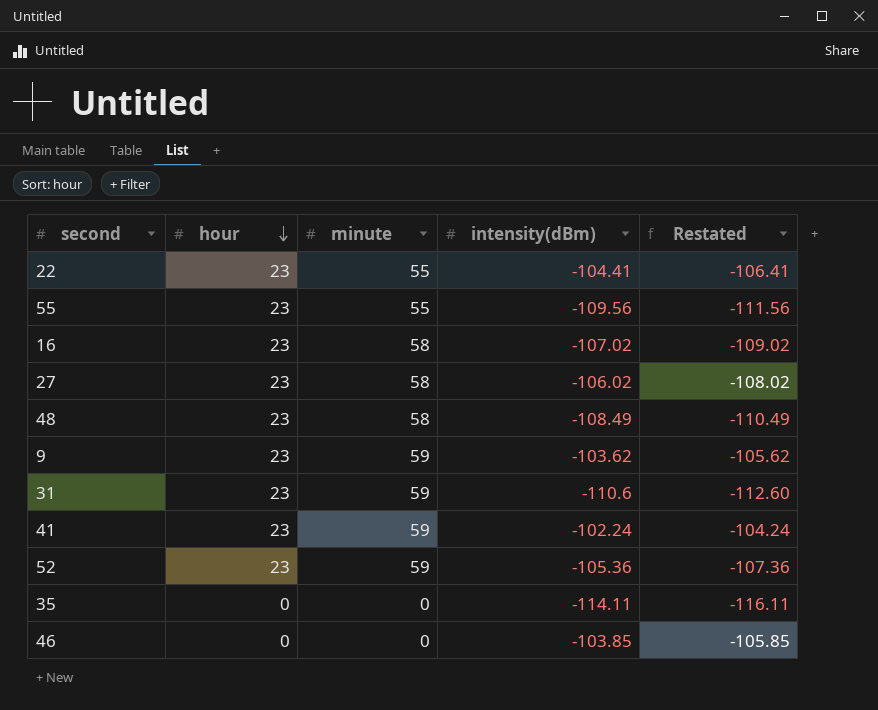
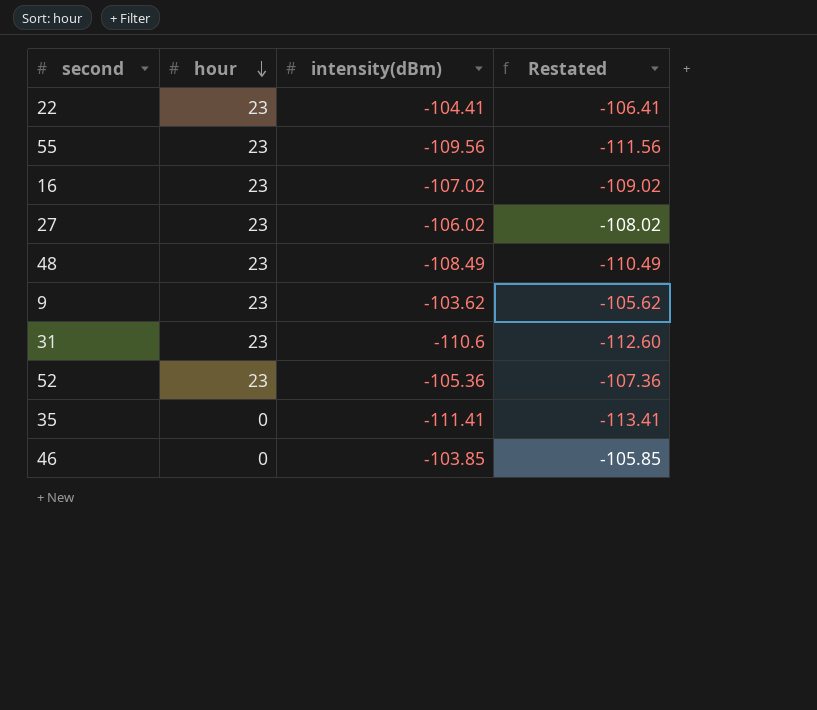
column minute | position: 3 -> none
row 41: 23 | 59 | -102.24 | -104.24 -> none
35 | intensity(dBm): -114.11 -> -111.41
35 | Restated: -116.11 -> -113.41

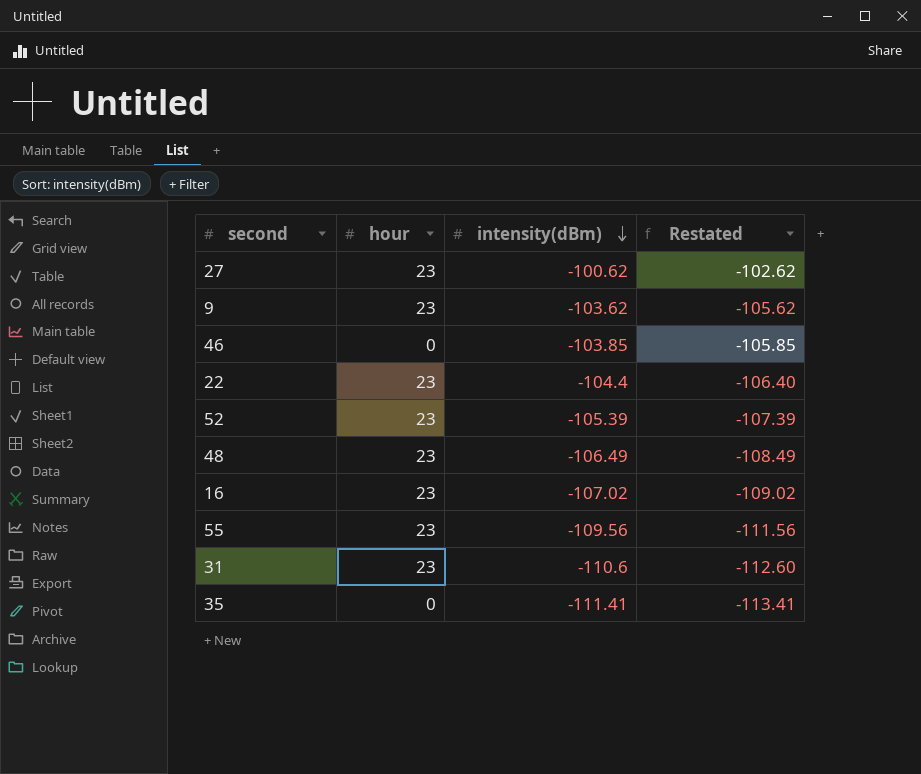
row order: hour descending -> intensity(dBm) descending
27 | intensity(dBm): -106.02 -> -100.62
27 | Restated: -108.02 -> -102.62
22 | intensity(dBm): -104.41 -> -104.4
22 | Restated: -106.41 -> -106.40
52 | intensity(dBm): -105.36 -> -105.39
52 | Restated: -107.36 -> -107.39
48 | intensity(dBm): -108.49 -> -106.49
48 | Restated: -110.49 -> -108.49

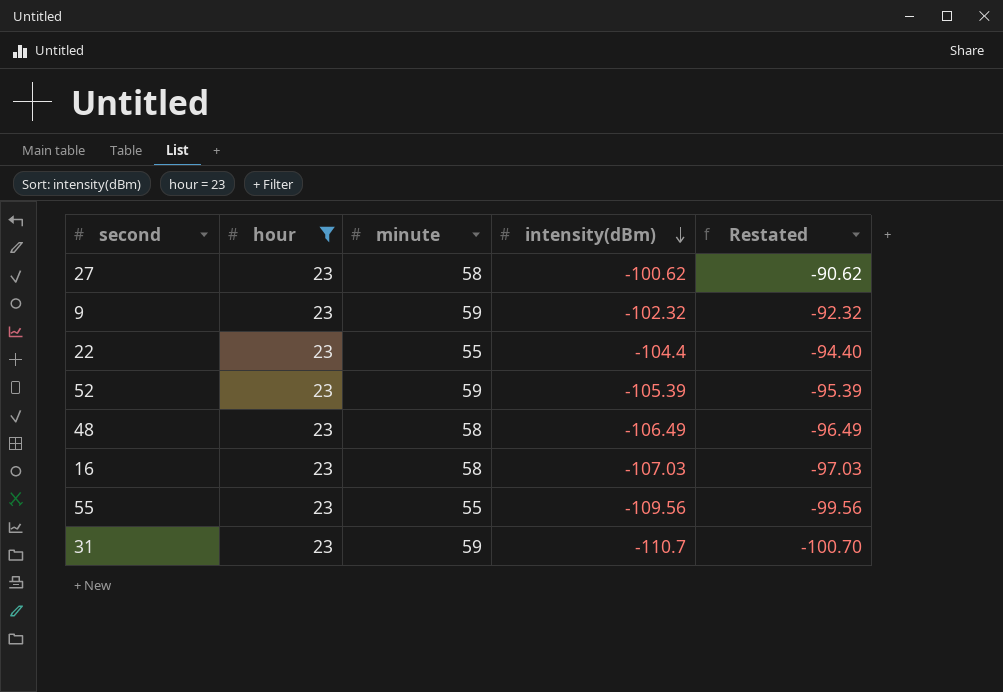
filter: none -> hour = 23
column minute | position: none -> 3
column Restated | formula: [intensity(dBm)] - 2 -> [intensity(dBm)] + 10
9 | intensity(dBm): -103.62 -> -102.32
16 | intensity(dBm): -107.02 -> -107.03
31 | intensity(dBm): -110.6 -> -110.7

